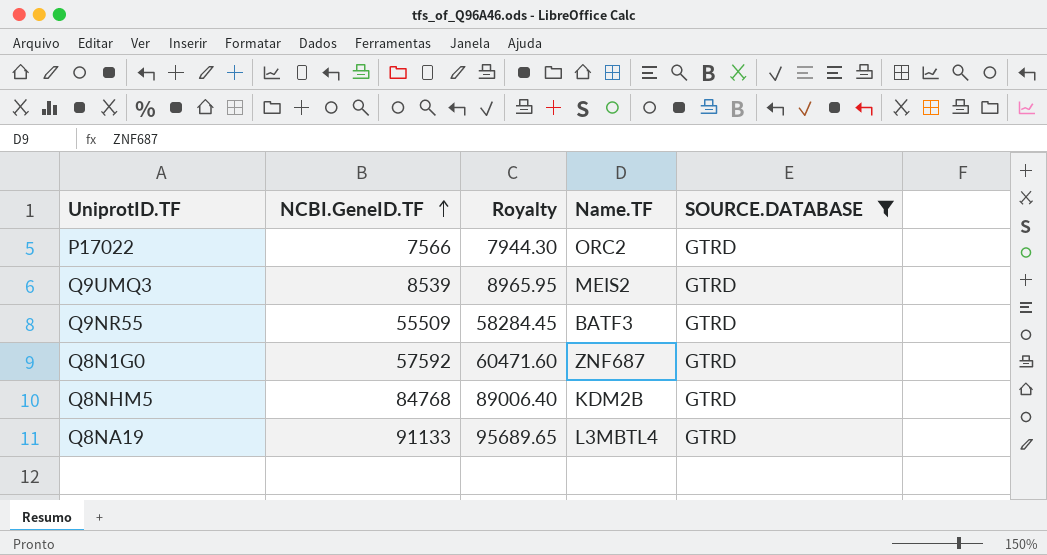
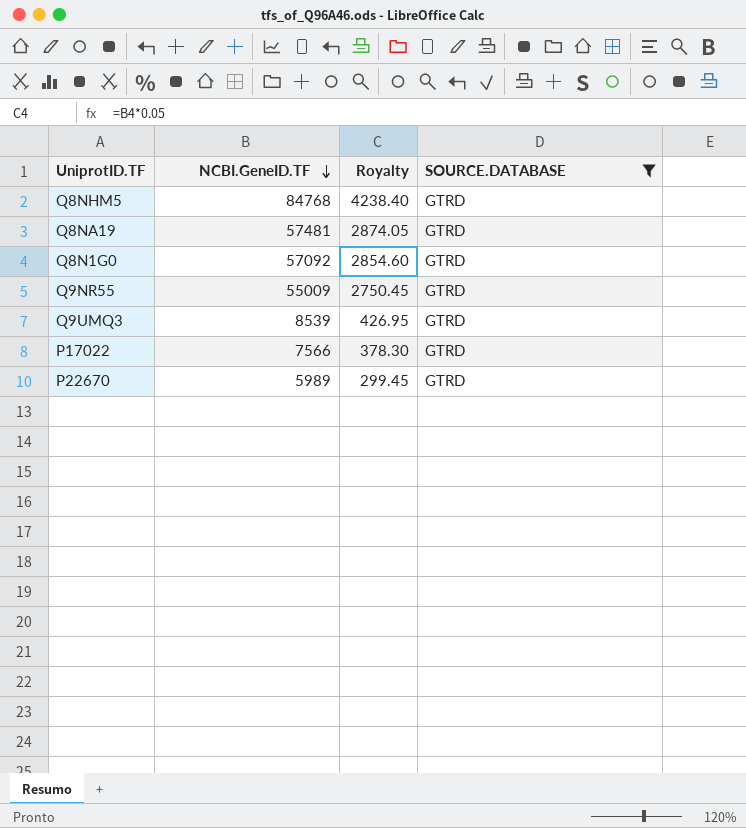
row order: NCBI.GeneID.TF ascending -> NCBI.GeneID.TF descending
column Name.TF | position: 4 -> none
column Royalty | formula: [NCBI.GeneID.TF] * 1.05 -> [NCBI.GeneID.TF] * 0.05
Q8NA19 | NCBI.GeneID.TF: 91133 -> 57481
Q8N1G0 | NCBI.GeneID.TF: 57592 -> 57092
Q9NR55 | NCBI.GeneID.TF: 55509 -> 55009
row P22670: none -> 5989 | 299.45 | GTRD

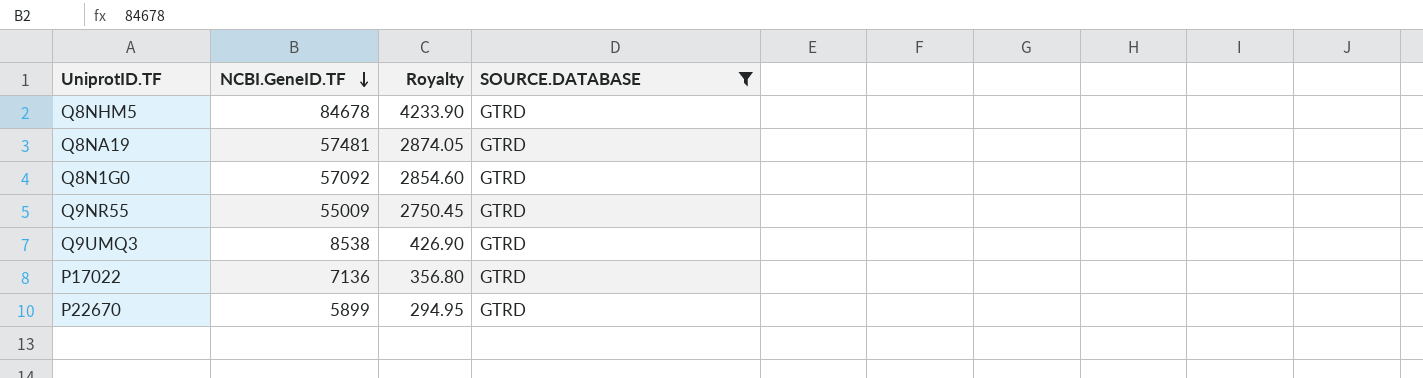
Q8NHM5 | NCBI.GeneID.TF: 84768 -> 84678
Q8NHM5 | Royalty: 4238.40 -> 4233.90
Q9UMQ3 | NCBI.GeneID.TF: 8539 -> 8538
Q9UMQ3 | Royalty: 426.95 -> 426.90
P17022 | NCBI.GeneID.TF: 7566 -> 7136
P17022 | Royalty: 378.30 -> 356.80
P22670 | NCBI.GeneID.TF: 5989 -> 5899
P22670 | Royalty: 299.45 -> 294.95

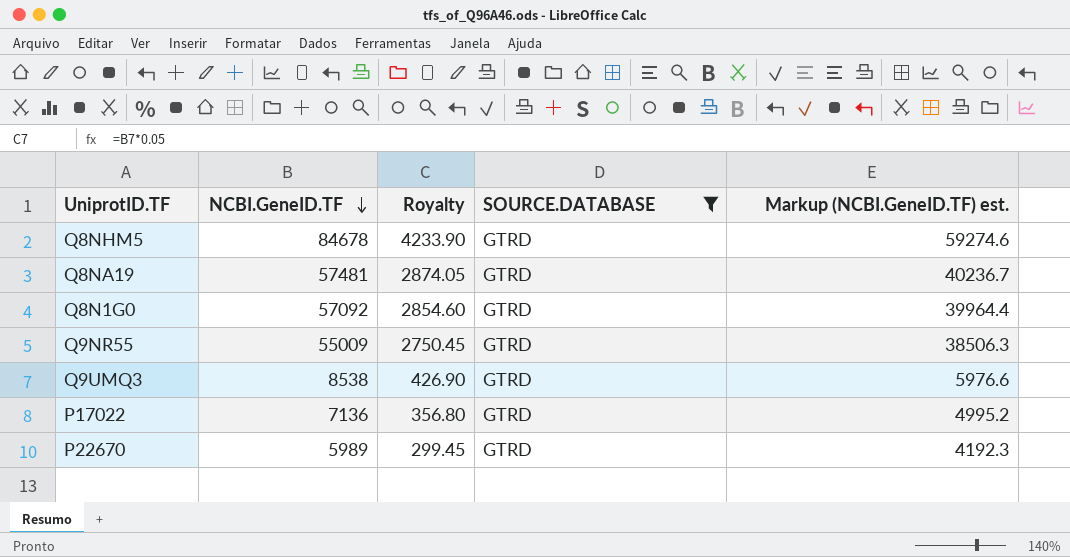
column Markup (NCBI.GeneID.TF) est. | formula: none -> [NCBI.GeneID.TF] * 0.7
P22670 | NCBI.GeneID.TF: 5899 -> 5989
P22670 | Royalty: 294.95 -> 299.45

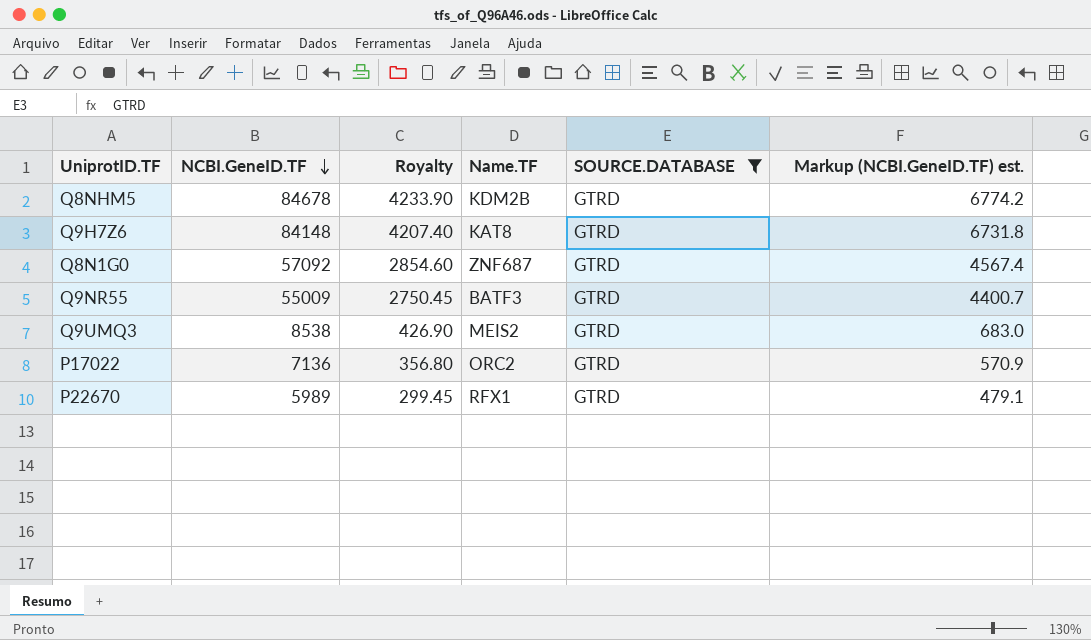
column Name.TF | position: none -> 4
column Markup (NCBI.GeneID.TF) est. | formula: [NCBI.GeneID.TF] * 0.7 -> [NCBI.GeneID.TF] * 0.08
row Q8NA19: 57481 | 2874.05 | GTRD | 40236.7 -> none
row Q9H7Z6: none -> 84148 | 4207.40 | KAT8 | GTRD | 6731.8

